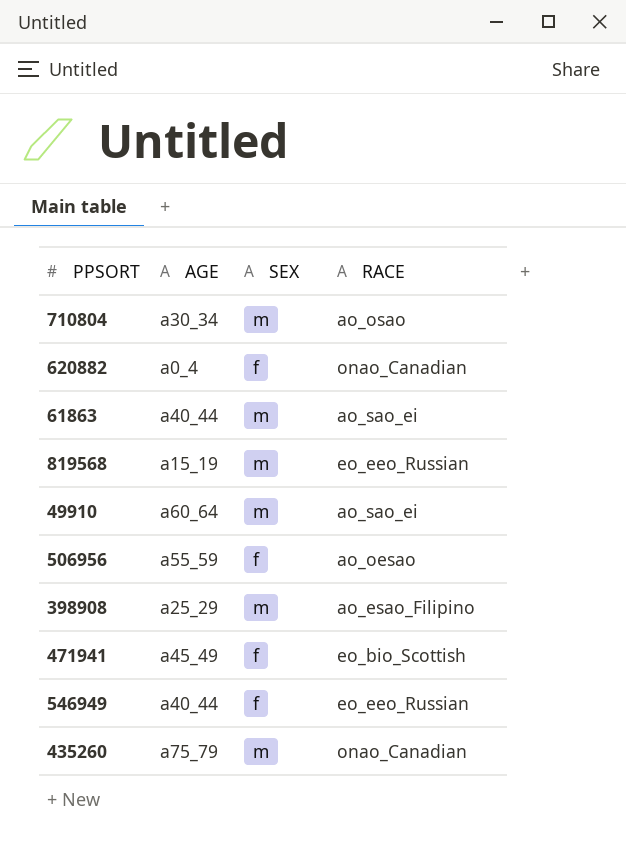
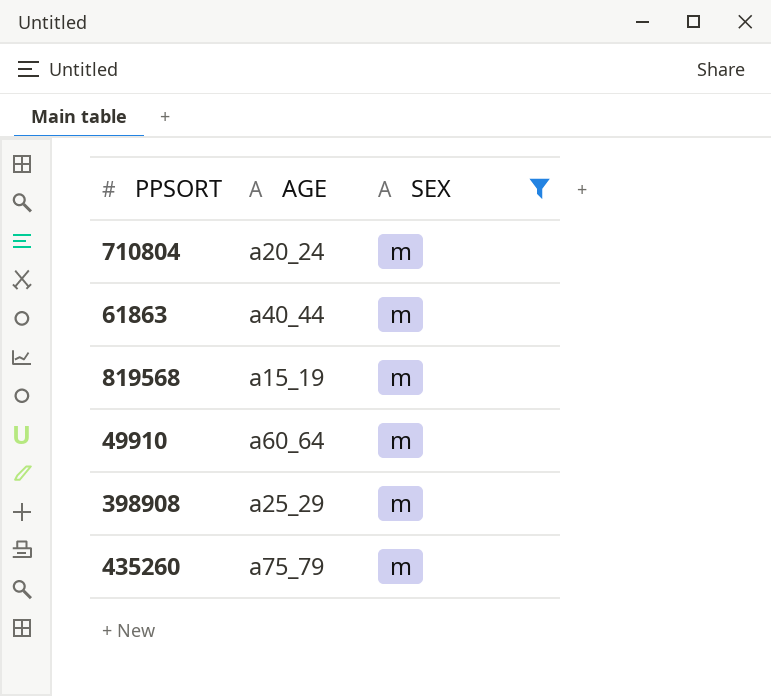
filter: none -> SEX = m
column RACE | position: 4 -> none
710804 | AGE: a30_34 -> a20_24

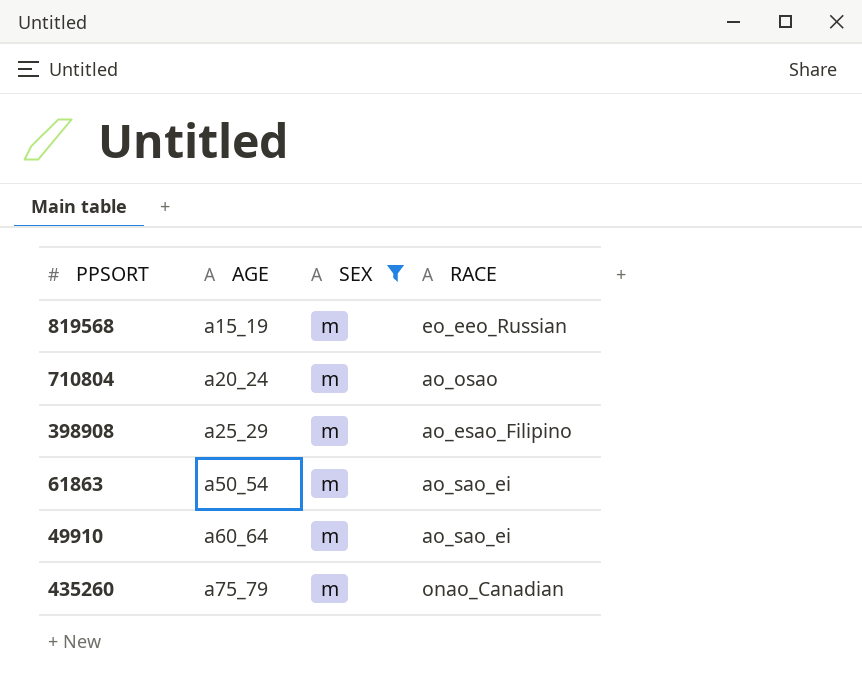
row order: none -> AGE ascending
column RACE | position: none -> 4
61863 | AGE: a40_44 -> a50_54

